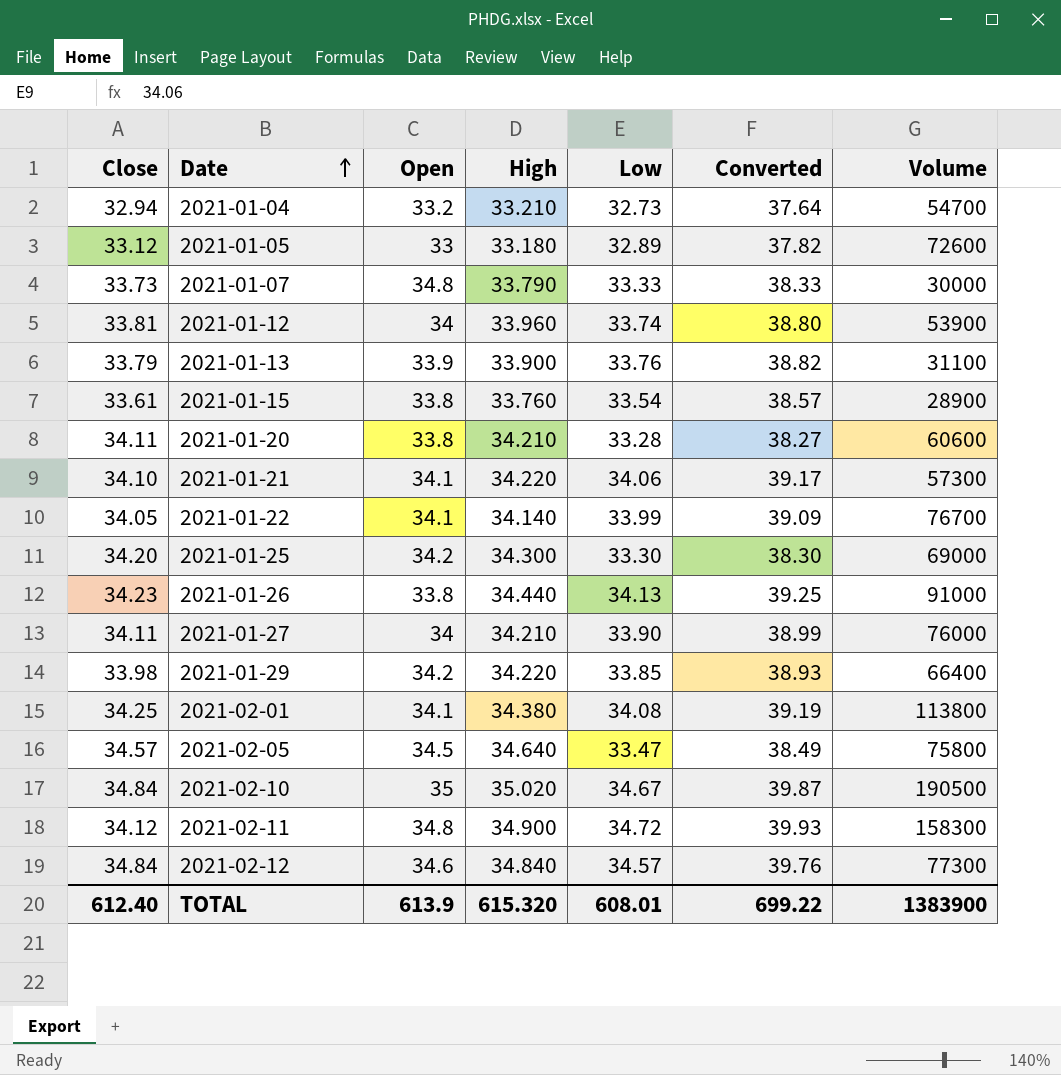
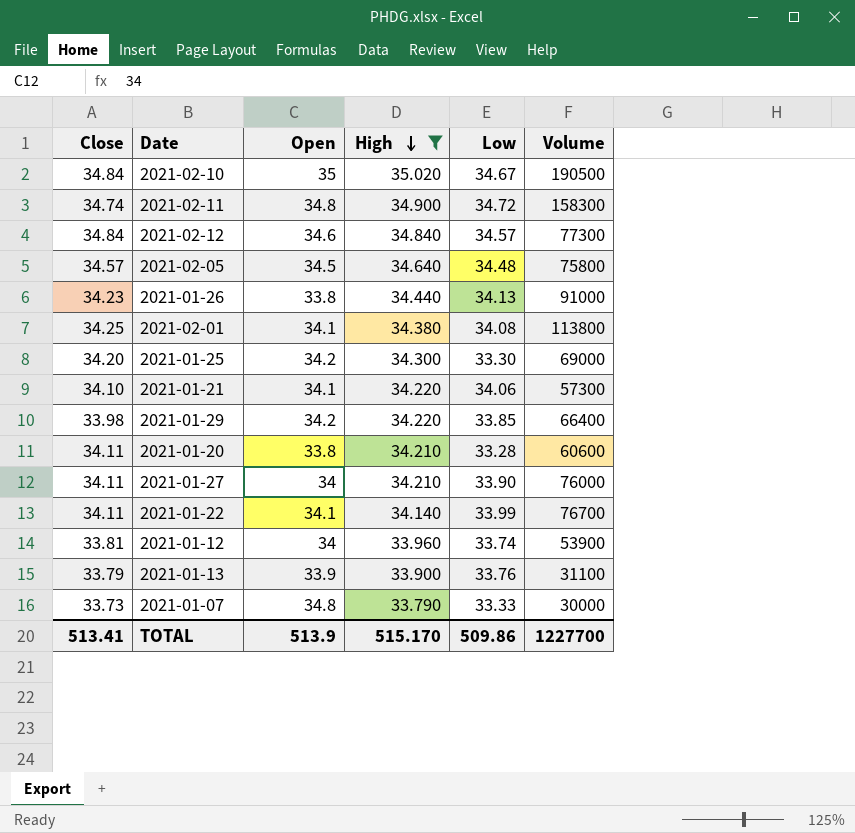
filter: none -> High >= 33.790
row order: Date ascending -> High descending
column Converted | formula: [Low] * 1.15 -> none
2021-02-11 | Close: 34.12 -> 34.74
2021-02-05 | Low: 33.47 -> 34.48
2021-01-22 | Close: 34.05 -> 34.11
TOTAL | Close: 612.40 -> 513.41
TOTAL | Open: 613.9 -> 513.9
TOTAL | High: 615.320 -> 515.170
TOTAL | Low: 608.01 -> 509.86
TOTAL | Volume: 1383900 -> 1227700

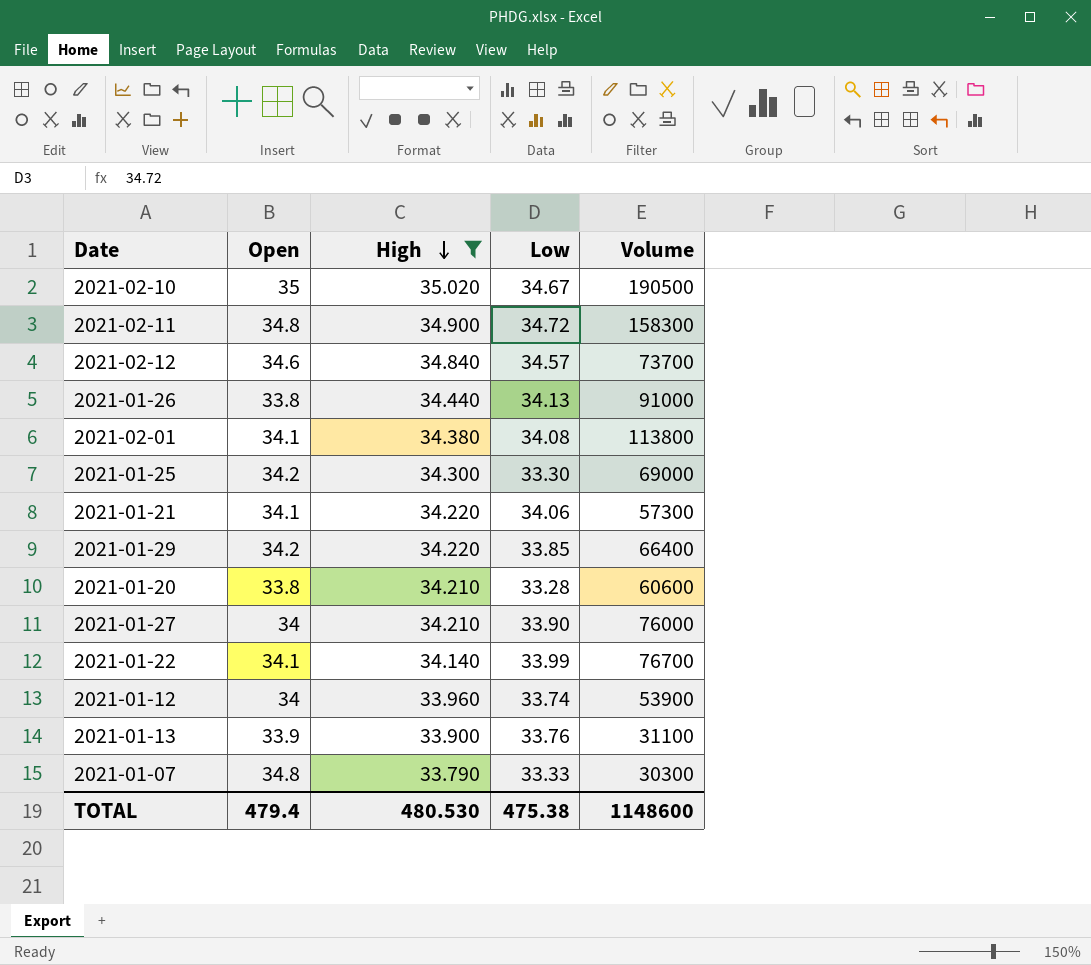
column Close | position: 1 -> none
row 2021-02-05: 34.57 | 34.5 | 34.640 | 34.48 | 75800 -> none
2021-02-12 | Volume: 77300 -> 73700
2021-01-07 | Volume: 30000 -> 30300
TOTAL | Open: 513.9 -> 479.4
TOTAL | High: 515.170 -> 480.530
TOTAL | Low: 509.86 -> 475.38
TOTAL | Volume: 1227700 -> 1148600

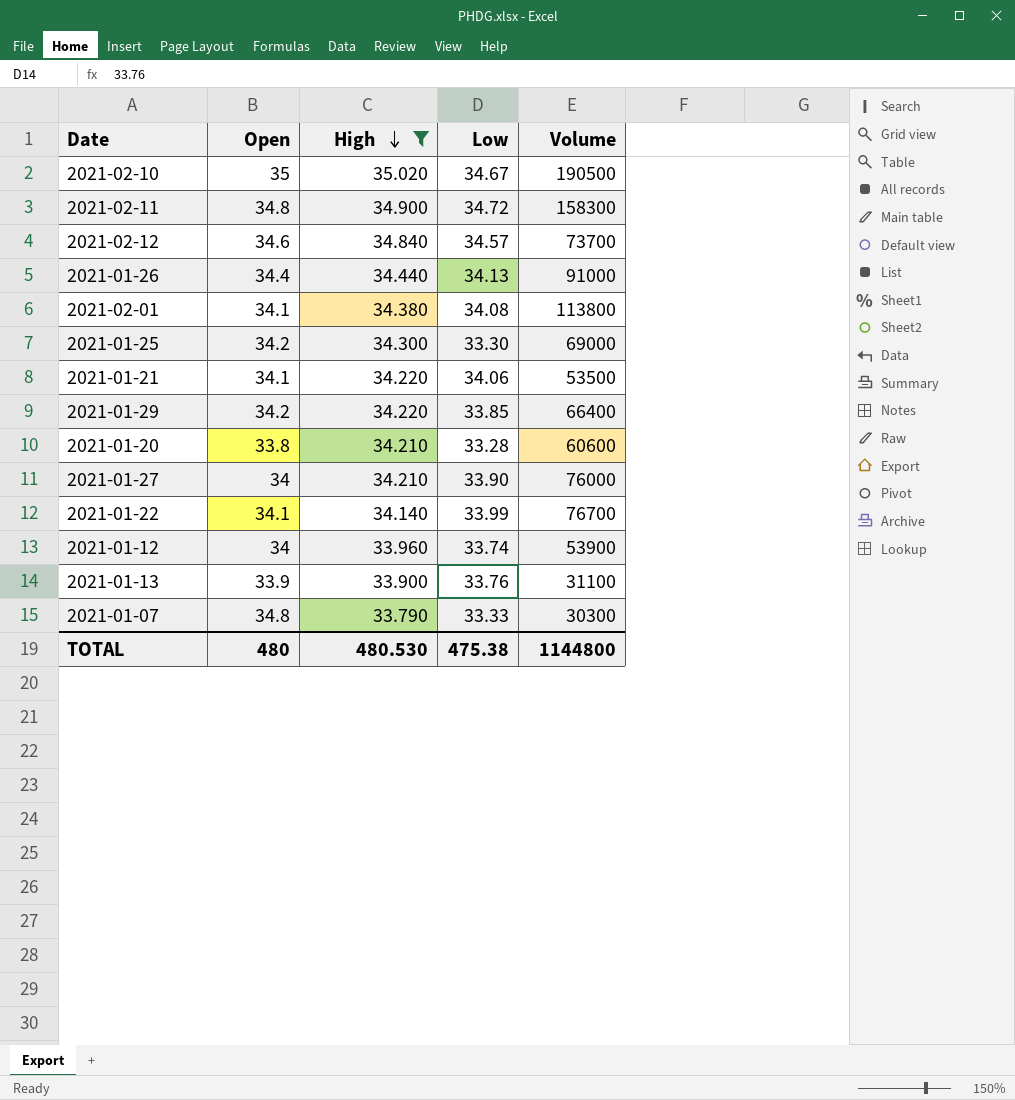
2021-01-26 | Open: 33.8 -> 34.4
2021-01-21 | Volume: 57300 -> 53500
TOTAL | Open: 479.4 -> 480
TOTAL | Volume: 1148600 -> 1144800

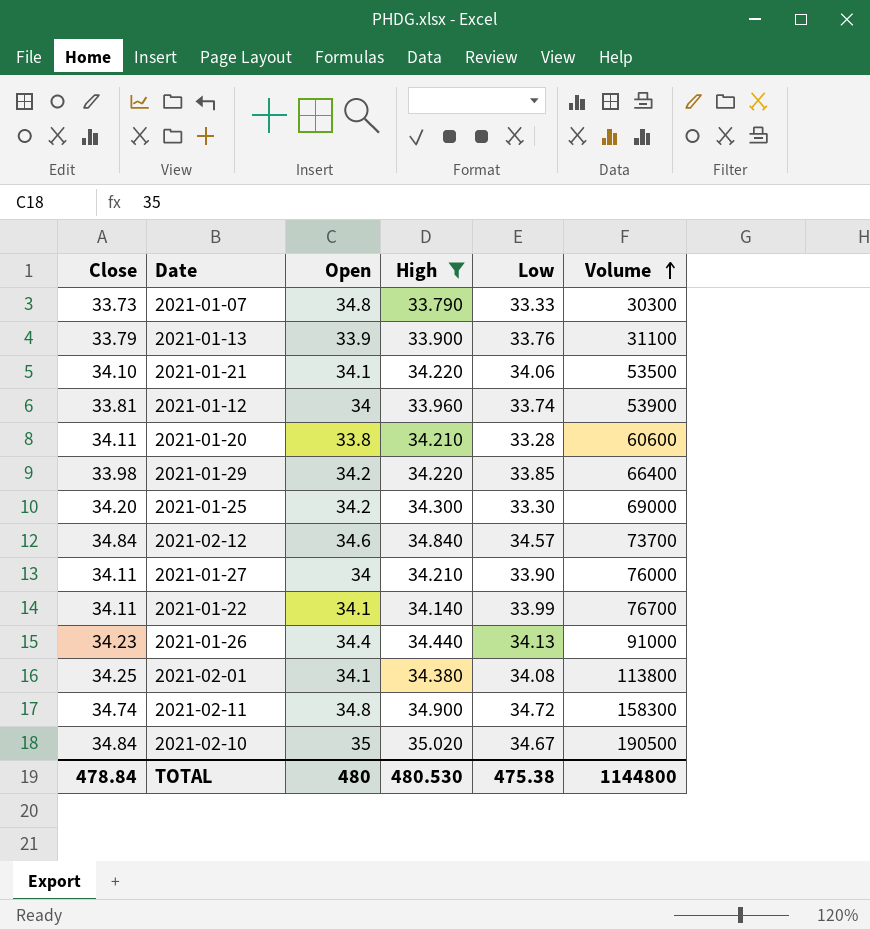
row order: High descending -> Volume ascending
column Close | position: none -> 1

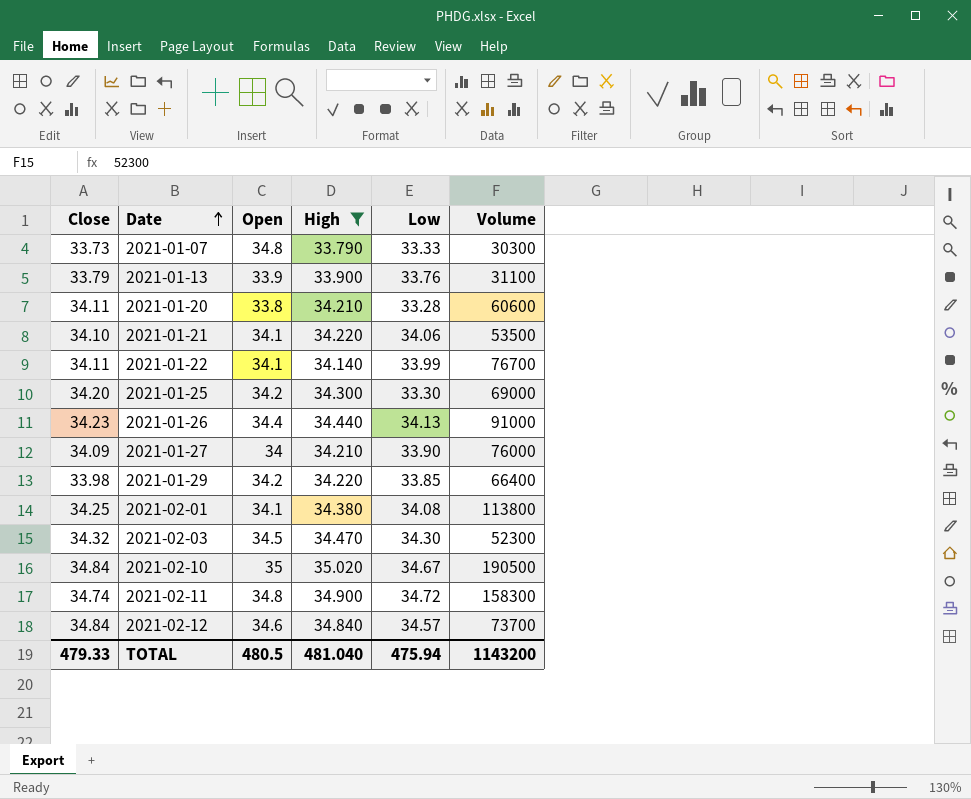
row order: Volume ascending -> Date ascending
row 2021-01-12: 33.81 | 34 | 33.960 | 33.74 | 53900 -> none
2021-01-27 | Close: 34.11 -> 34.09
row 2021-02-03: none -> 34.32 | 34.5 | 34.470 | 34.30 | 52300
TOTAL | Close: 478.84 -> 479.33
TOTAL | Open: 480 -> 480.5
TOTAL | High: 480.530 -> 481.040
TOTAL | Low: 475.38 -> 475.94
TOTAL | Volume: 1144800 -> 1143200

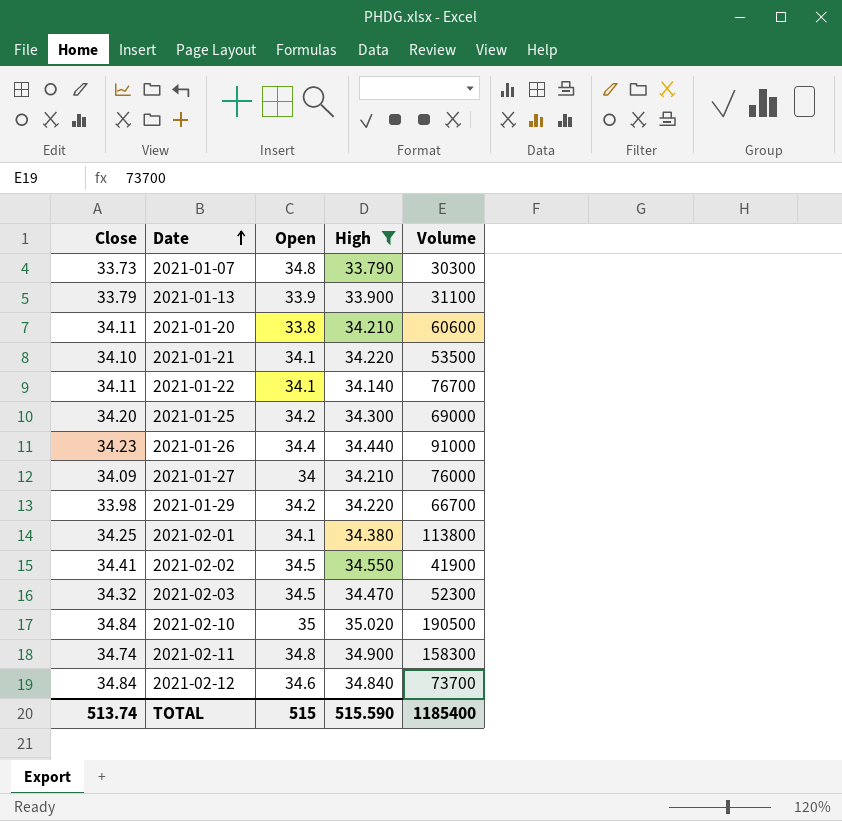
column Low | position: 5 -> none
2021-01-29 | Volume: 66400 -> 66700
row 2021-02-02: none -> 34.41 | 34.5 | 34.550 | 41900
TOTAL | Close: 479.33 -> 513.74
TOTAL | Open: 480.5 -> 515
TOTAL | High: 481.040 -> 515.590
TOTAL | Volume: 1143200 -> 1185400

